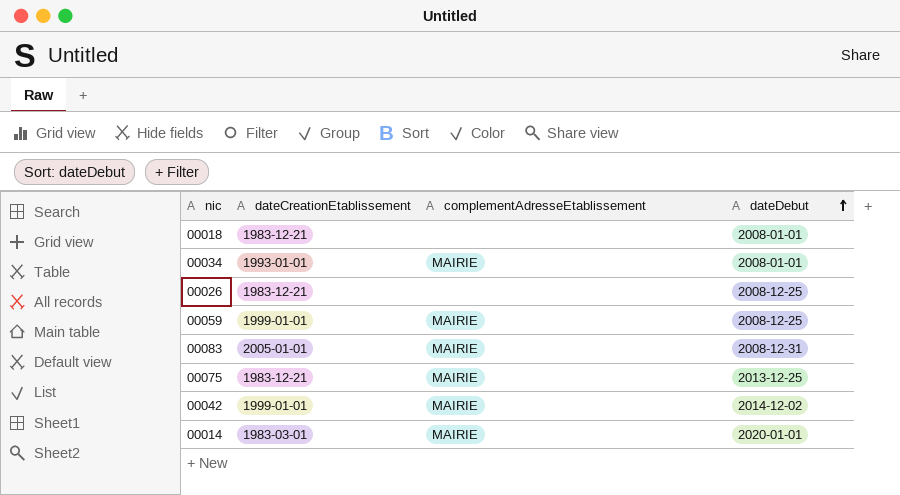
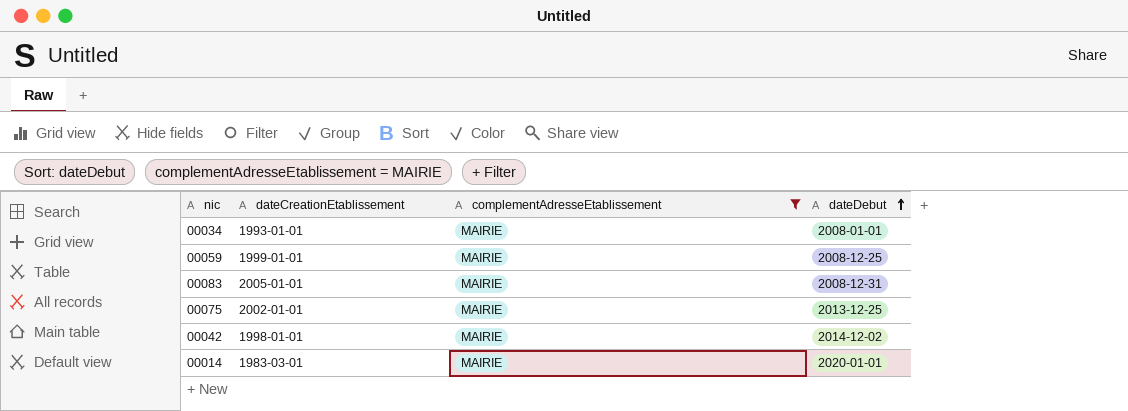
filter: none -> complementAdresseEtablissement = MAIRIE
00075 | dateCreationEtablissement: 1983-12-21 -> 2002-01-01
00042 | dateCreationEtablissement: 1999-01-01 -> 1998-01-01

